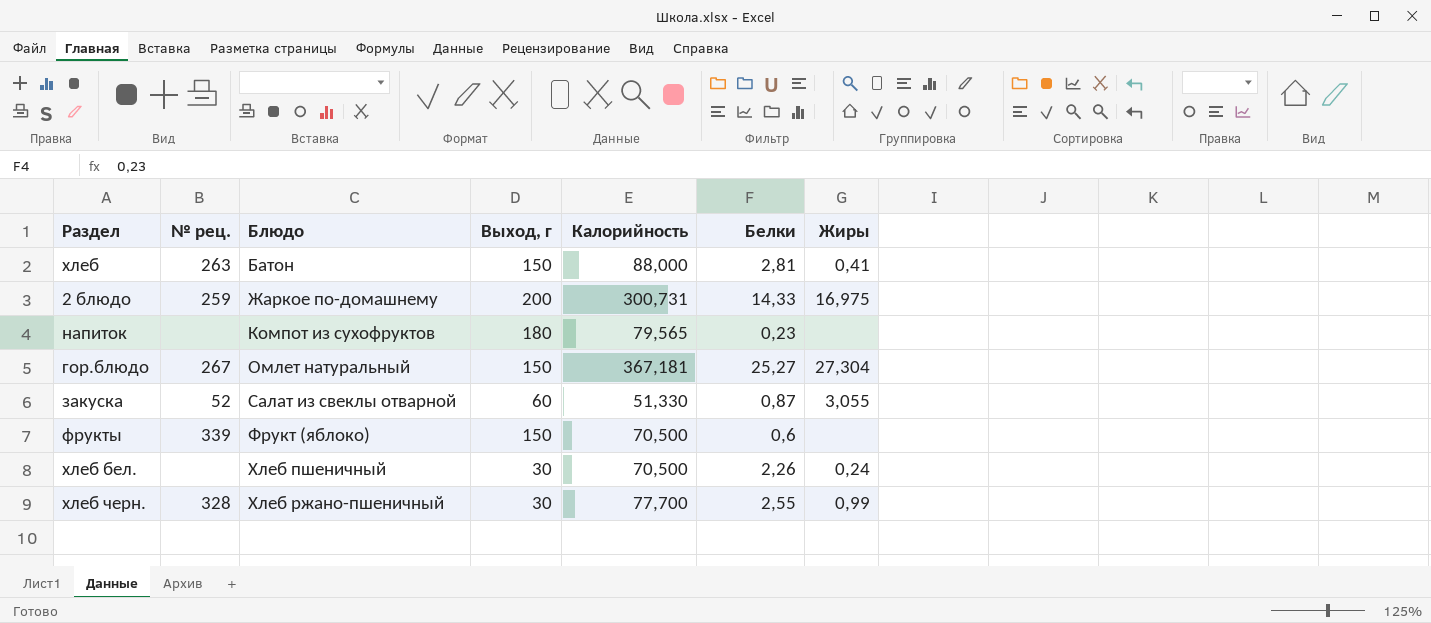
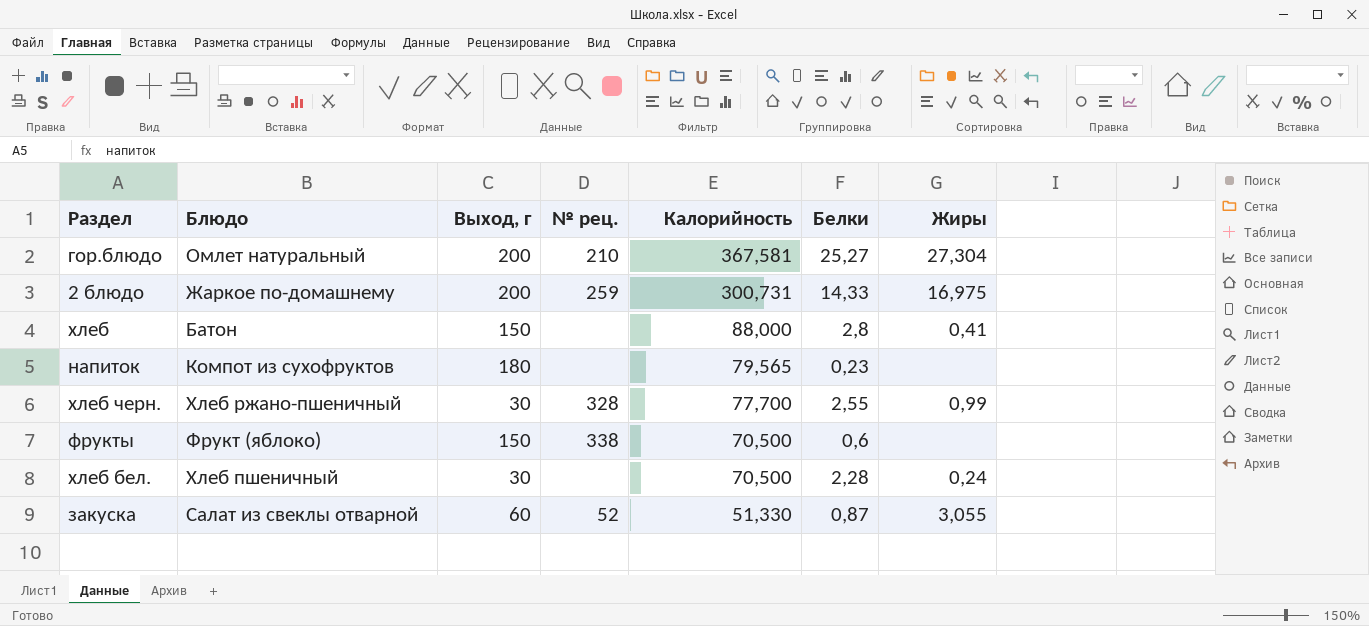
row order: Блюдо ascending -> Калорийность descending
column № рец. | position: 2 -> 4
гор.блюдо | Выход, г: 150 -> 200
гор.блюдо | № рец.: 267 -> 210
гор.блюдо | Калорийность: 367,181 -> 367,581
хлеб | № рец.: 263 -> none
хлеб | Белки: 2,81 -> 2,8
фрукты | № рец.: 339 -> 338
хлеб бел. | Белки: 2,26 -> 2,28

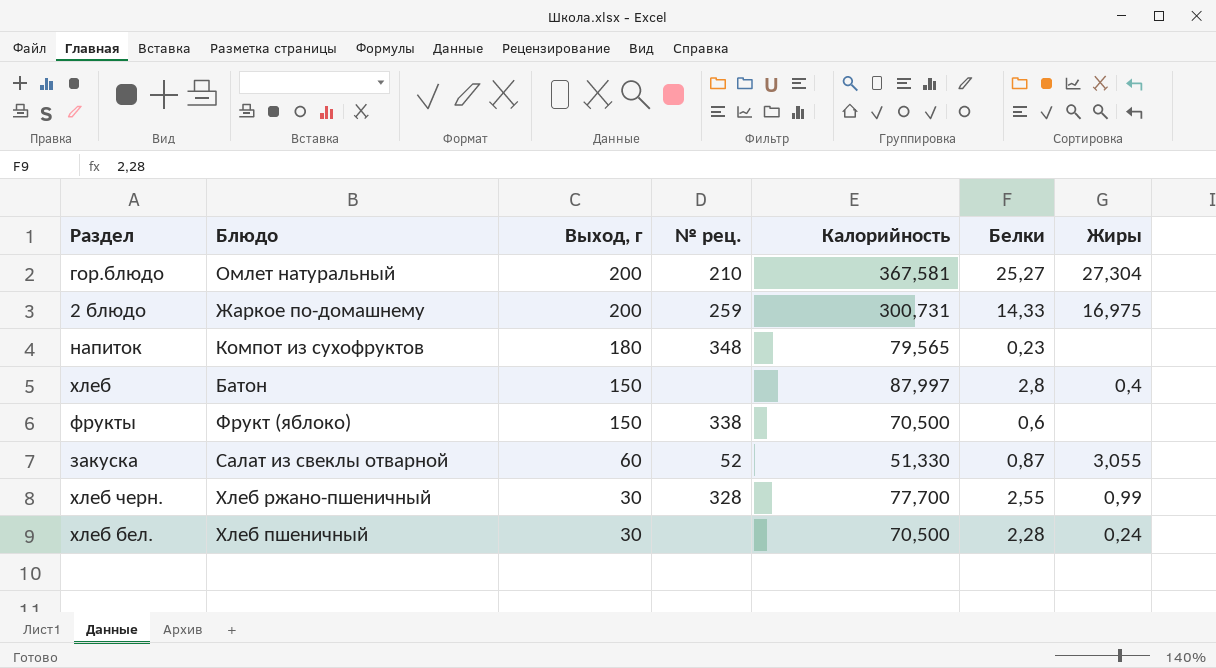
row order: Калорийность descending -> Выход, г descending
напиток | № рец.: none -> 348
хлеб | Калорийность: 88,000 -> 87,997
хлеб | Жиры: 0,41 -> 0,4

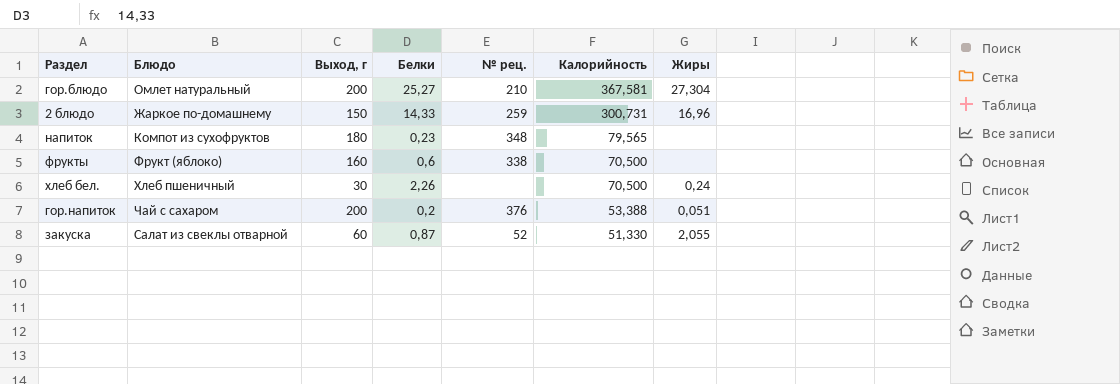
row order: Выход, г descending -> Калорийность descending
column Белки | position: 6 -> 4
row хлеб: Батон | 150 | none | 87,997 | 2,8 | 0,4 -> none
row хлеб черн.: Хлеб ржано-пшеничный | 30 | 328 | 77,700 | 2,55 | 0,99 -> none
2 блюдо | Выход, г: 200 -> 150
2 блюдо | Жиры: 16,975 -> 16,96
фрукты | Выход, г: 150 -> 160
хлеб бел. | Белки: 2,28 -> 2,26
row гор.напиток: none -> Чай с сахаром | 200 | 0,2 | 376 | 53,388 | 0,051
закуска | Жиры: 3,055 -> 2,055

